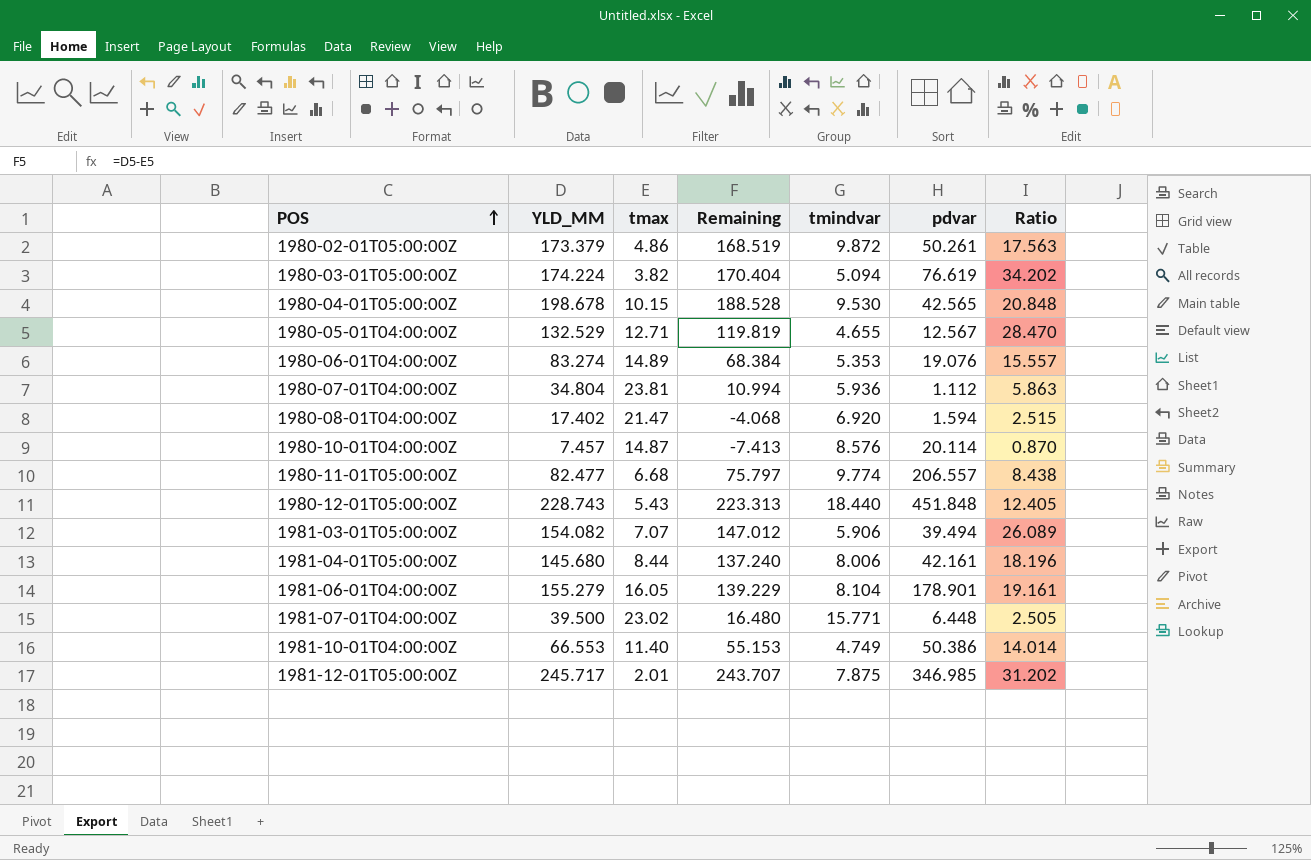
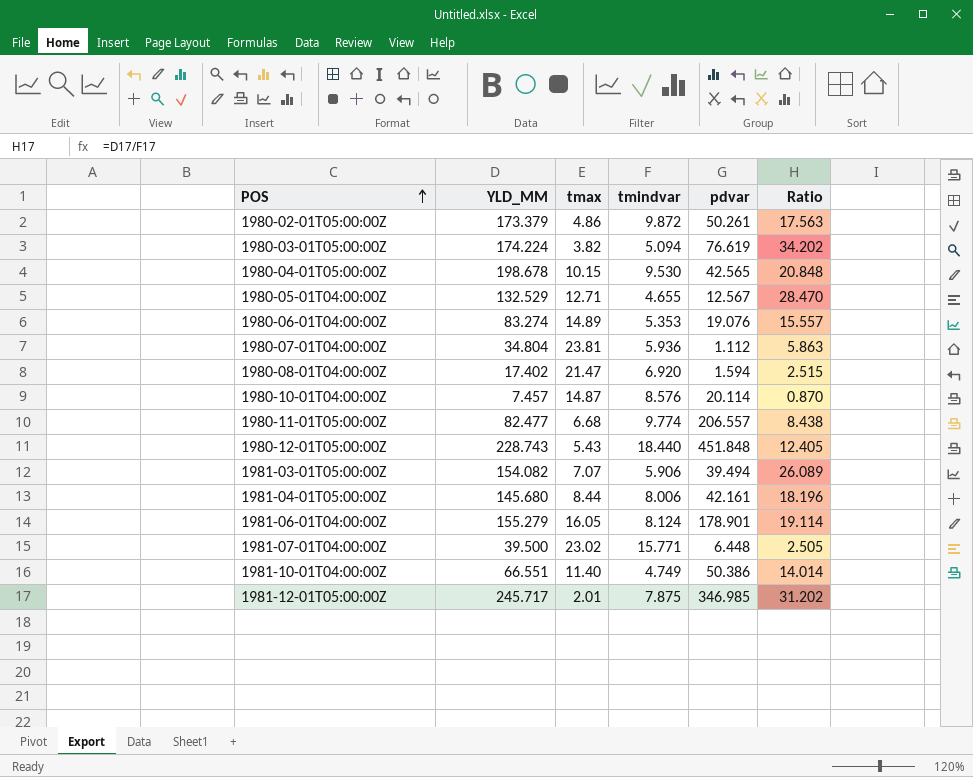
column Remaining | formula: [YLD_MM] - [tmax] -> none
1981-06-01T04:00:00Z | tmindvar: 8.104 -> 8.124
1981-06-01T04:00:00Z | Ratio: 19.161 -> 19.114
1981-10-01T04:00:00Z | YLD_MM: 66.553 -> 66.551

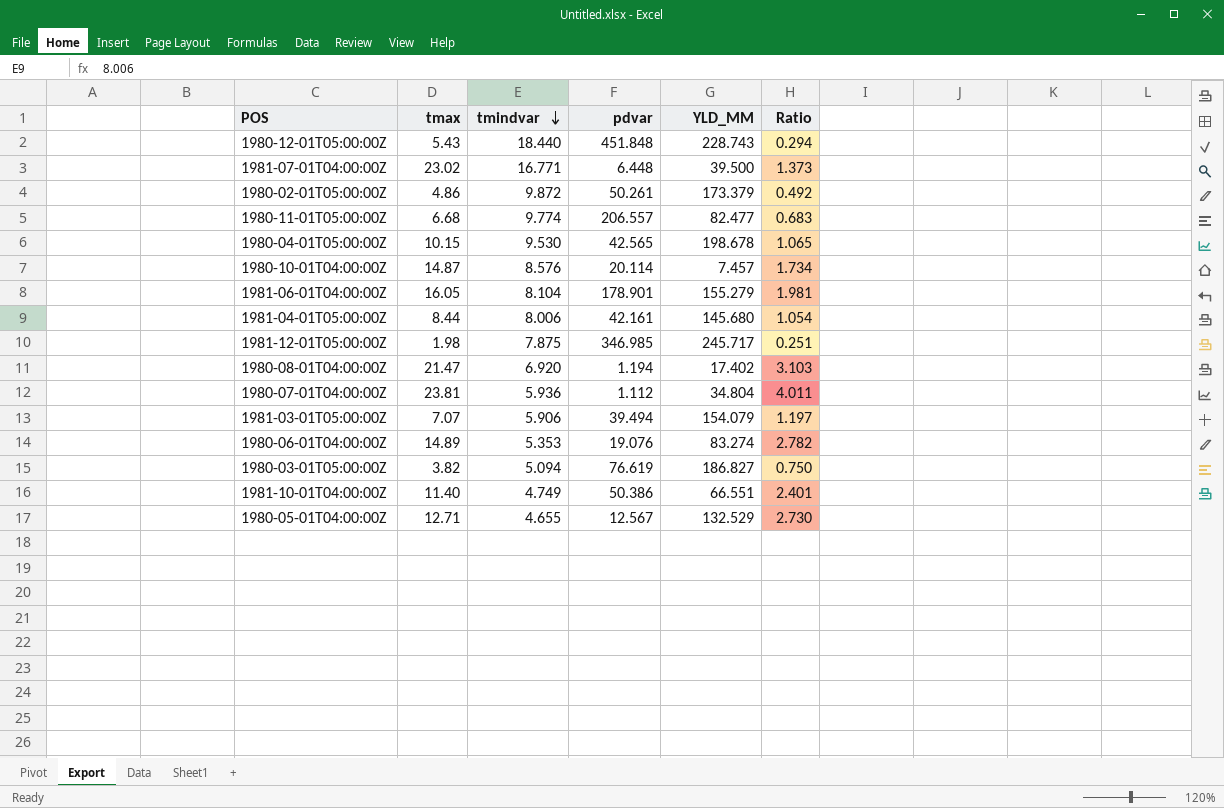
row order: POS ascending -> tmindvar descending
column YLD_MM | position: 2 -> 5
column Ratio | formula: [YLD_MM] / [tmindvar] -> [tmax] / [tmindvar]
1981-07-01T04:00:00Z | tmindvar: 15.771 -> 16.771
1981-06-01T04:00:00Z | tmindvar: 8.124 -> 8.104
1981-12-01T05:00:00Z | tmax: 2.01 -> 1.98
1980-08-01T04:00:00Z | pdvar: 1.594 -> 1.194
1981-03-01T05:00:00Z | YLD_MM: 154.082 -> 154.079
1980-03-01T05:00:00Z | YLD_MM: 174.224 -> 186.827

